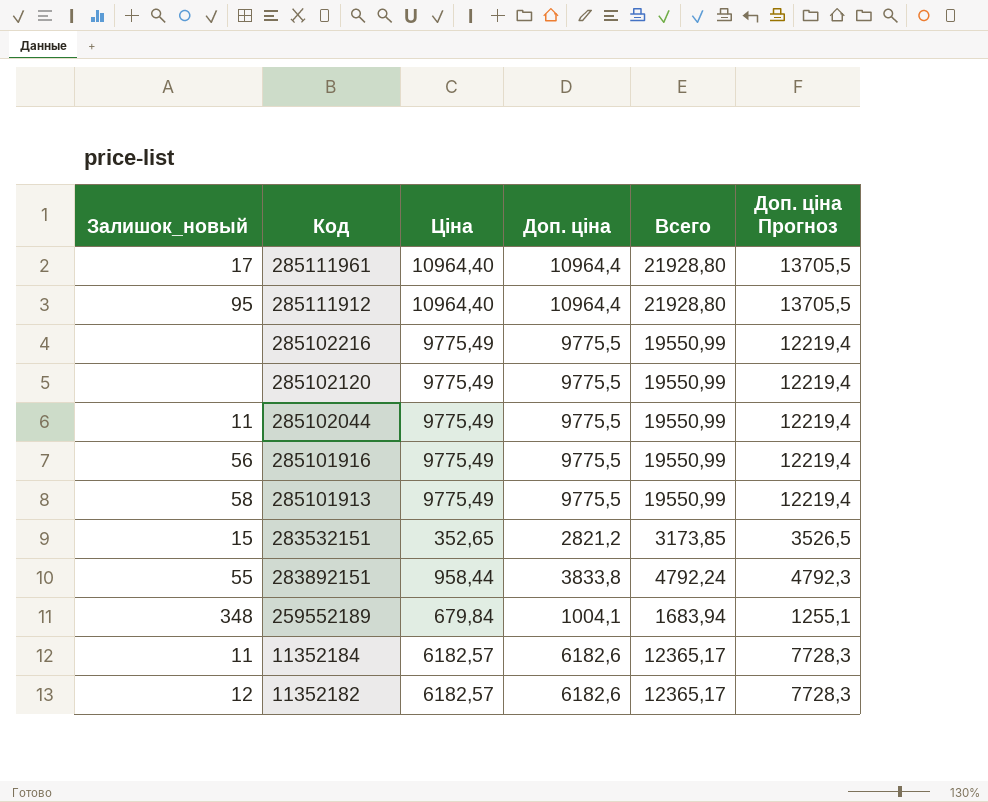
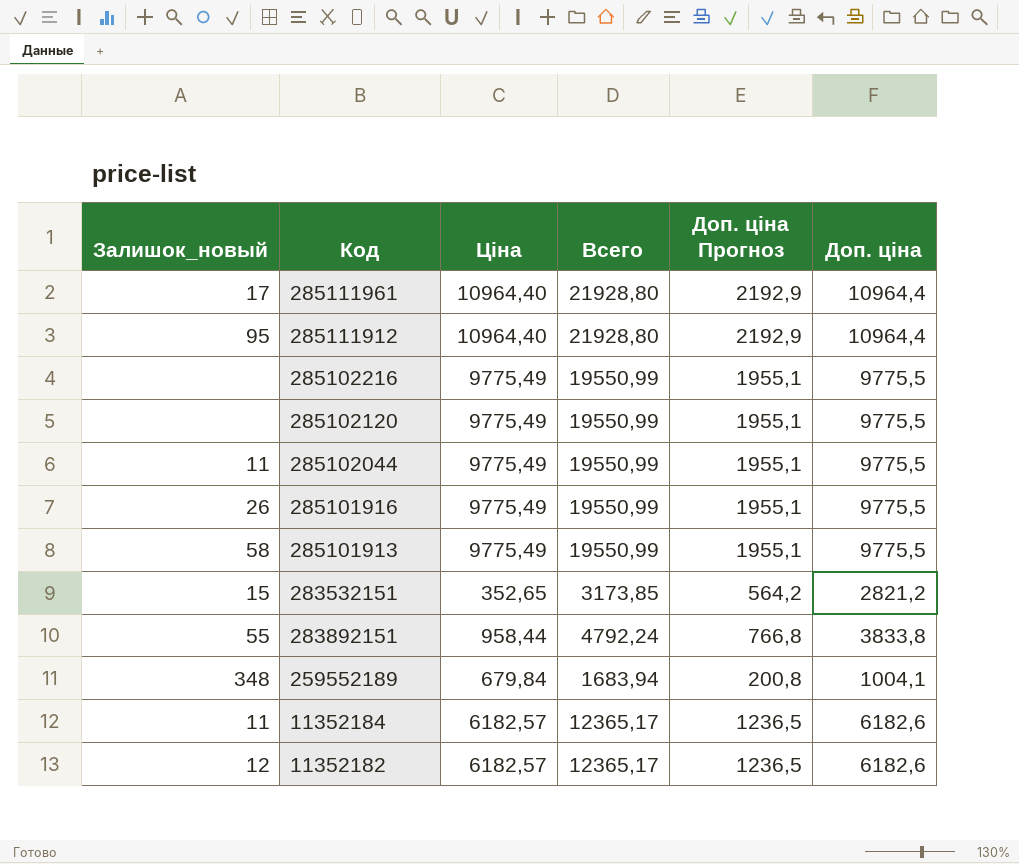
column Доп. ціна Прогноз | formula: [Доп. ціна] * 1,25 -> [Доп. ціна] * 0,2
column Доп. ціна | position: 4 -> 6
285101916 | Залишок_новый: 56 -> 26

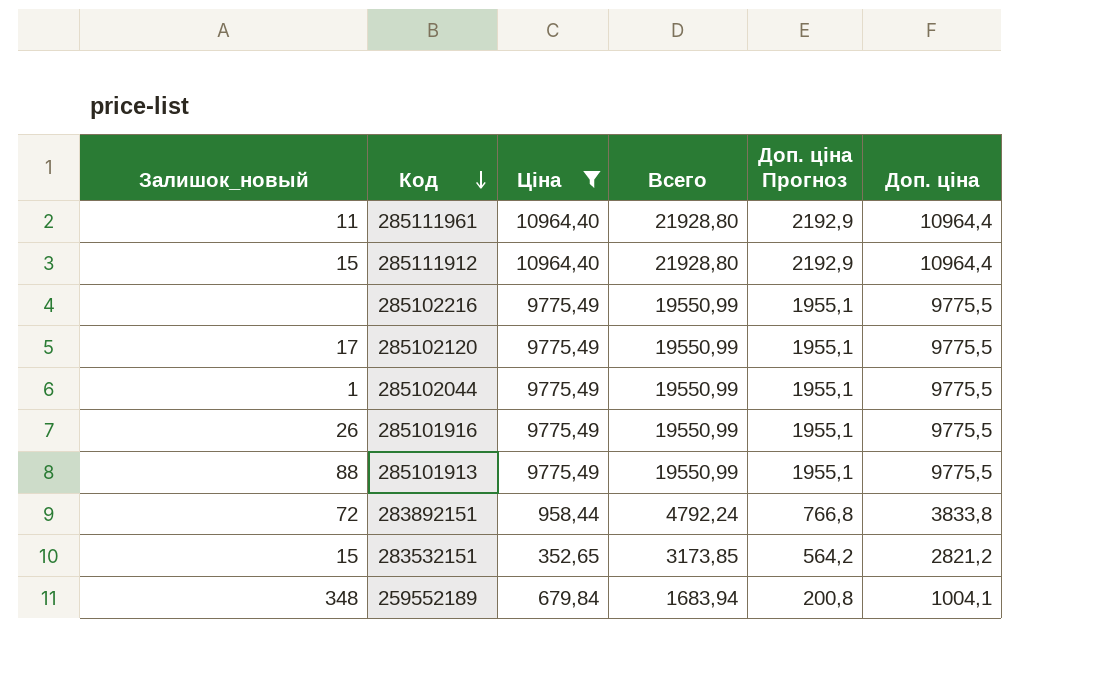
filter: none -> Ціна != 6182,57
row order: none -> Код descending
285111961 | Залишок_новый: 17 -> 11
285111912 | Залишок_новый: 95 -> 15
285102120 | Залишок_новый: none -> 17
285102044 | Залишок_новый: 11 -> 1
285101913 | Залишок_новый: 58 -> 88
283892151 | Залишок_новый: 55 -> 72

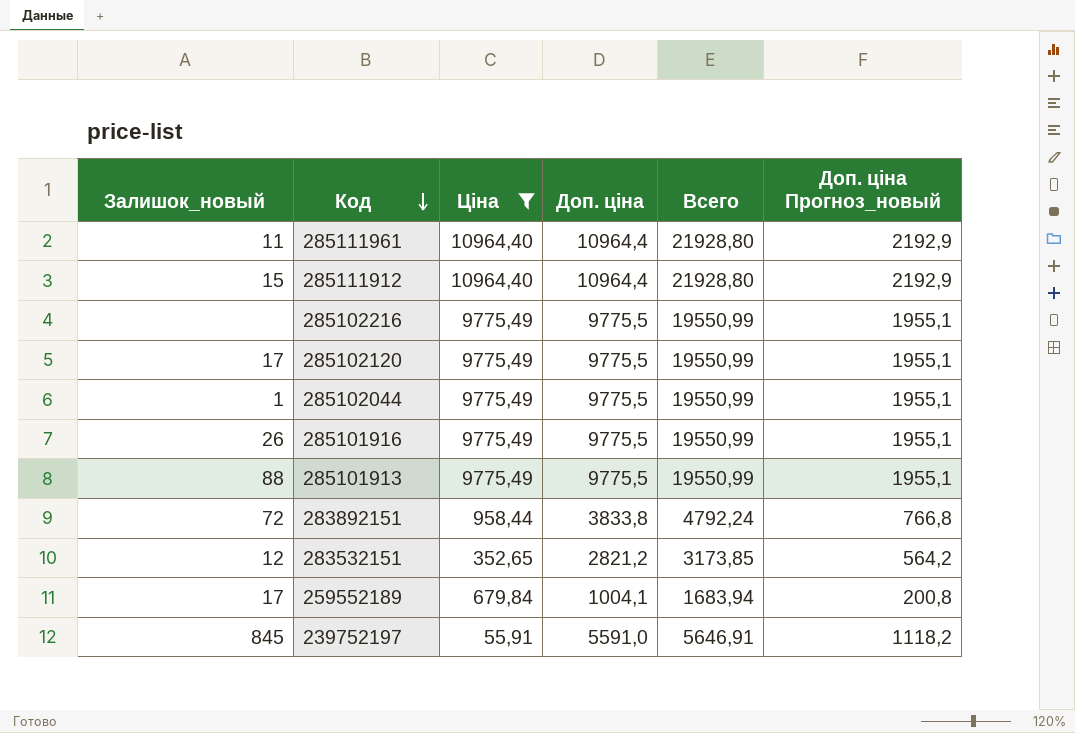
column Доп. ціна | position: 6 -> 4
column name: Доп. ціна Прогноз -> Доп. ціна Прогноз_новый
283532151 | Залишок_новый: 15 -> 12
259552189 | Залишок_новый: 348 -> 17
row 239752197: none -> 845 | 55,91 | 5591,0 | 5646,91 | 1118,2

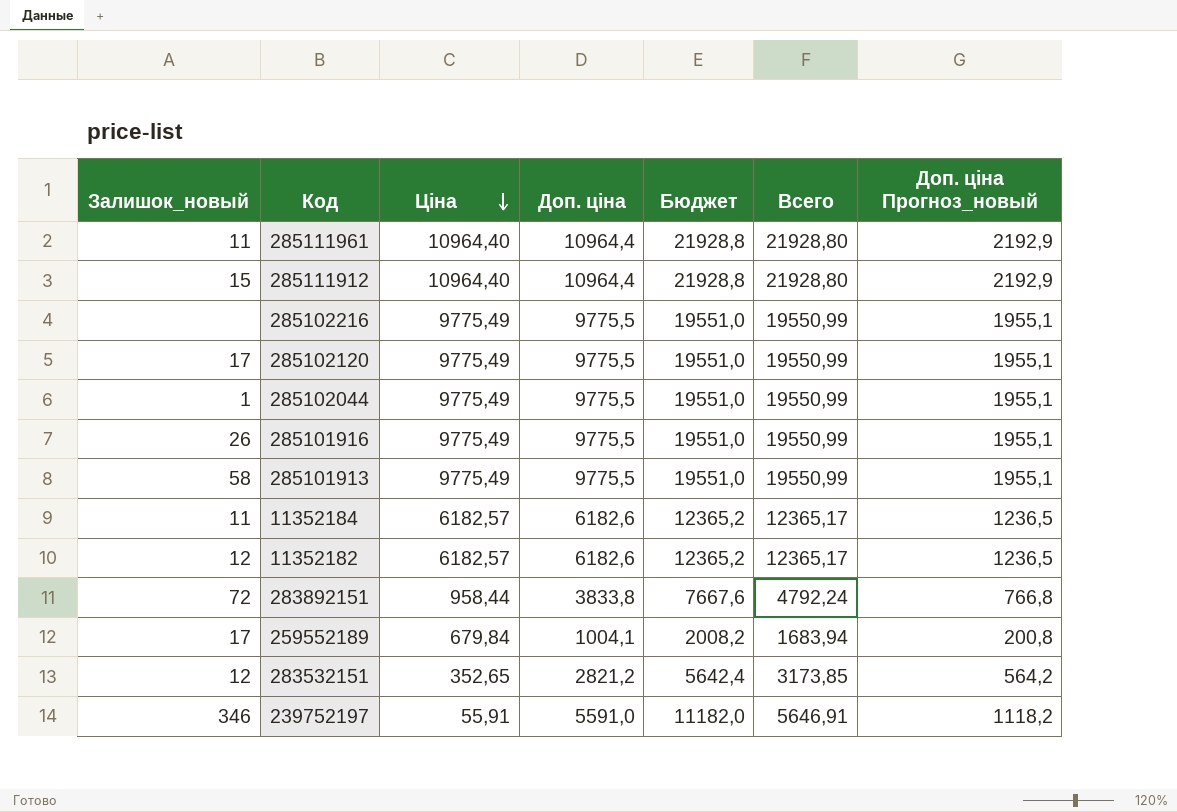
filter: Ціна != 6182,57 -> none
row order: Код descending -> Ціна descending
column Бюджет | formula: none -> [Доп. ціна] * 2
285101913 | Залишок_новый: 88 -> 58
239752197 | Залишок_новый: 845 -> 346

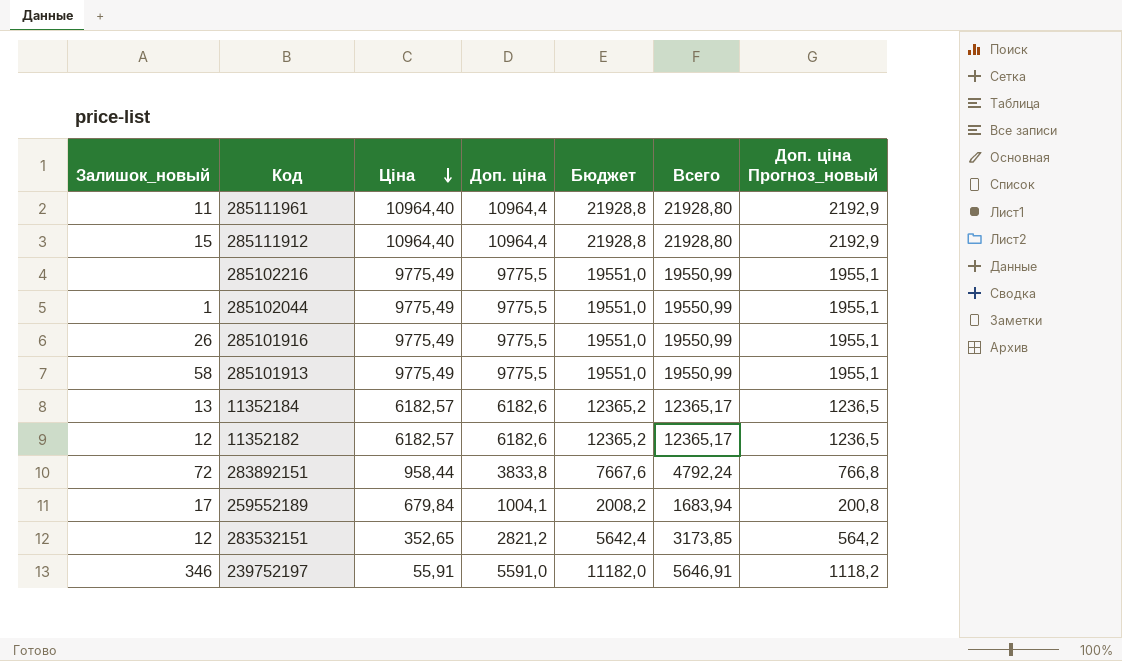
row 285102120: 17 | 9775,49 | 9775,5 | 19551,0 | 19550,99 | 1955,1 -> none
11352184 | Залишок_новый: 11 -> 13

